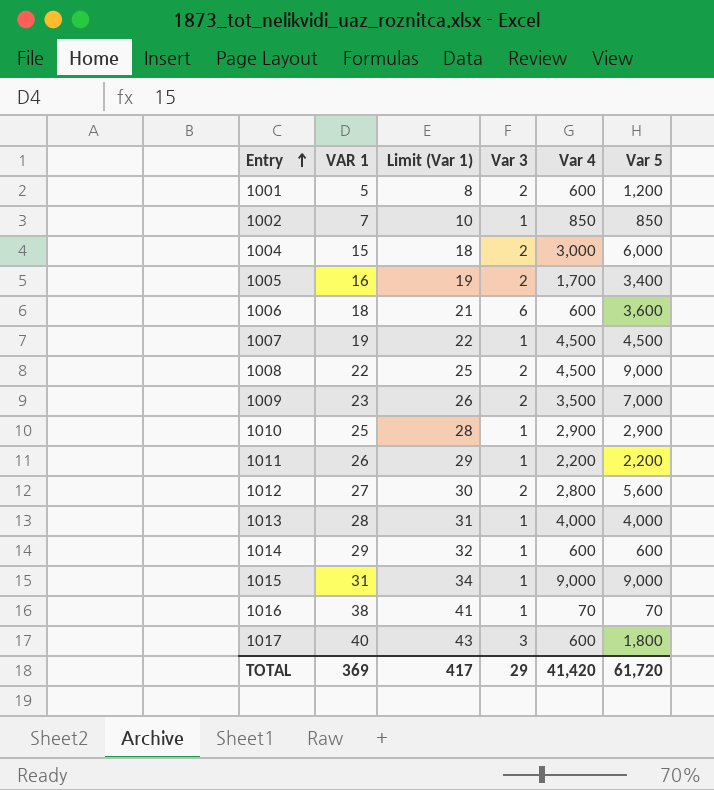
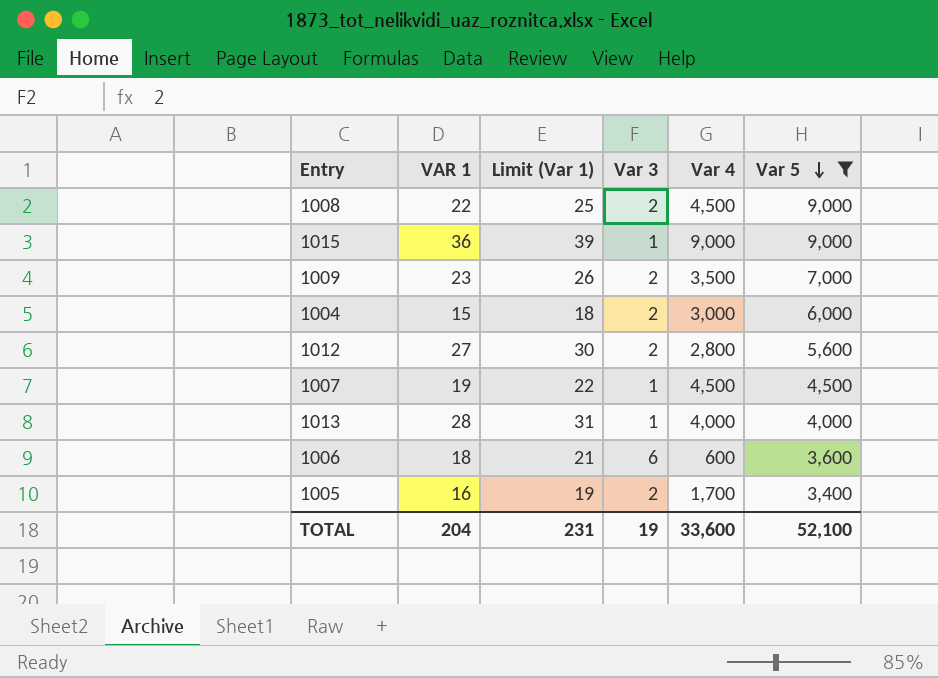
filter: none -> Var 5 >= 3,400
row order: Entry ascending -> Var 5 descending
1015 | VAR 1: 31 -> 36
1015 | Limit (Var 1): 34 -> 39
TOTAL | VAR 1: 369 -> 204
TOTAL | Limit (Var 1): 417 -> 231
TOTAL | Var 3: 29 -> 19
TOTAL | Var 4: 41,420 -> 33,600
TOTAL | Var 5: 61,720 -> 52,100

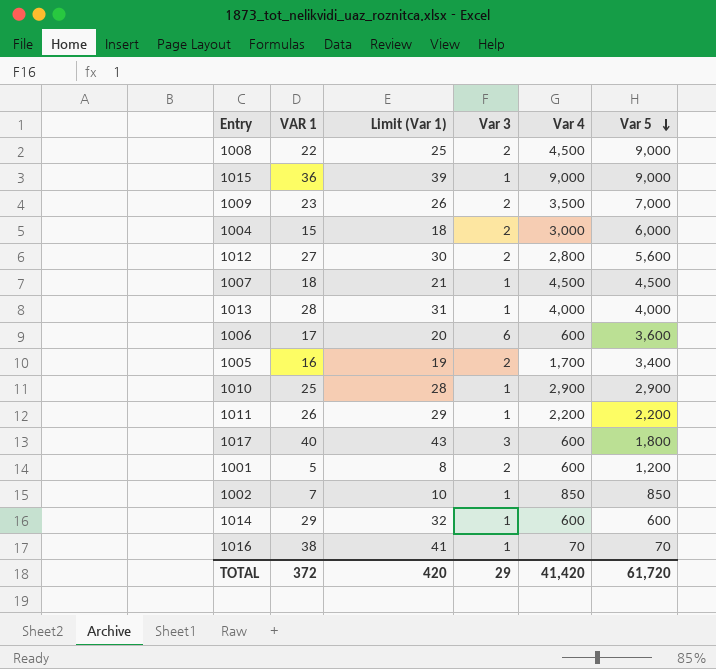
filter: Var 5 >= 3,400 -> none
1007 | VAR 1: 19 -> 18
1007 | Limit (Var 1): 22 -> 21
1006 | VAR 1: 18 -> 17
1006 | Limit (Var 1): 21 -> 20
TOTAL | VAR 1: 204 -> 372
TOTAL | Limit (Var 1): 231 -> 420
TOTAL | Var 3: 19 -> 29
TOTAL | Var 4: 33,600 -> 41,420
TOTAL | Var 5: 52,100 -> 61,720

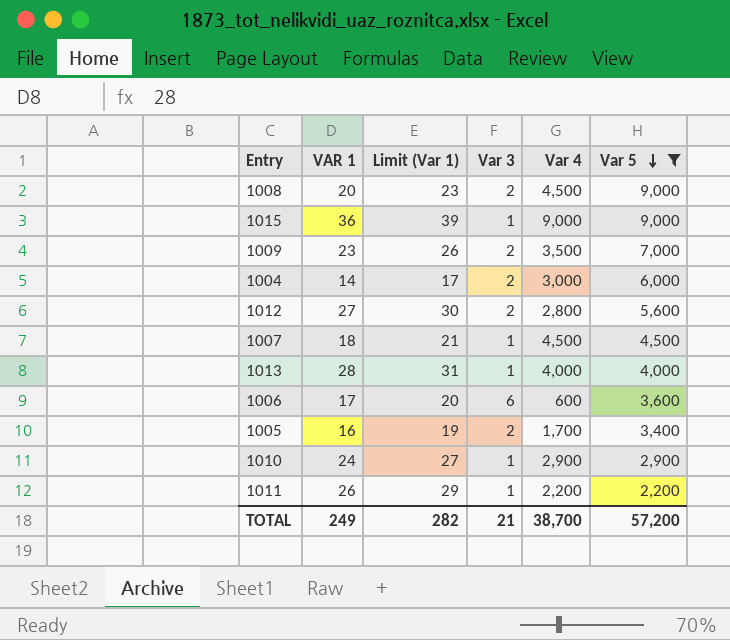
filter: none -> Var 5 >= 2,200
1008 | VAR 1: 22 -> 20
1008 | Limit (Var 1): 25 -> 23
1004 | VAR 1: 15 -> 14
1004 | Limit (Var 1): 18 -> 17
1010 | VAR 1: 25 -> 24
1010 | Limit (Var 1): 28 -> 27
TOTAL | VAR 1: 372 -> 249
TOTAL | Limit (Var 1): 420 -> 282
TOTAL | Var 3: 29 -> 21
TOTAL | Var 4: 41,420 -> 38,700
TOTAL | Var 5: 61,720 -> 57,200

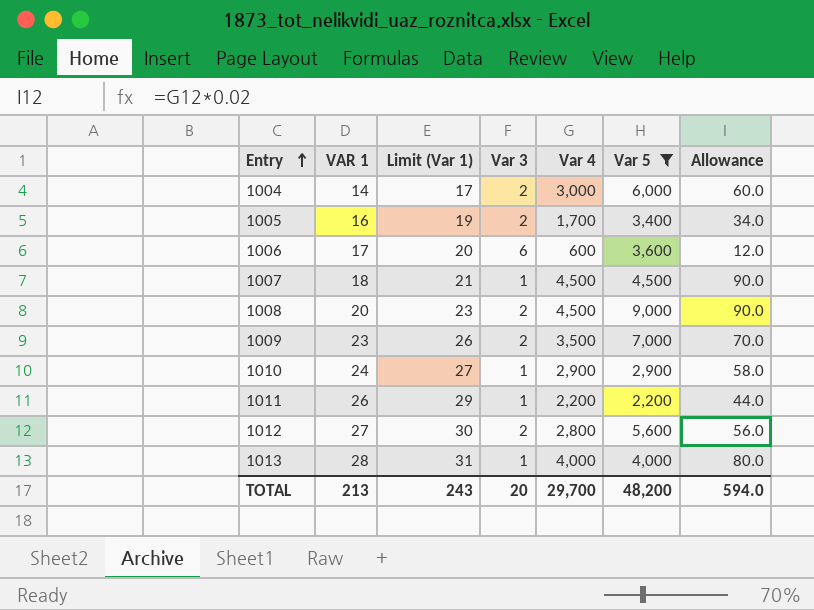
row order: Var 5 descending -> Entry ascending
column Allowance | formula: none -> [Var 4] * 0.02
row 1015: 36 | 39 | 1 | 9,000 | 9,000 -> none
TOTAL | VAR 1: 249 -> 213
TOTAL | Limit (Var 1): 282 -> 243
TOTAL | Var 3: 21 -> 20
TOTAL | Var 4: 38,700 -> 29,700
TOTAL | Var 5: 57,200 -> 48,200

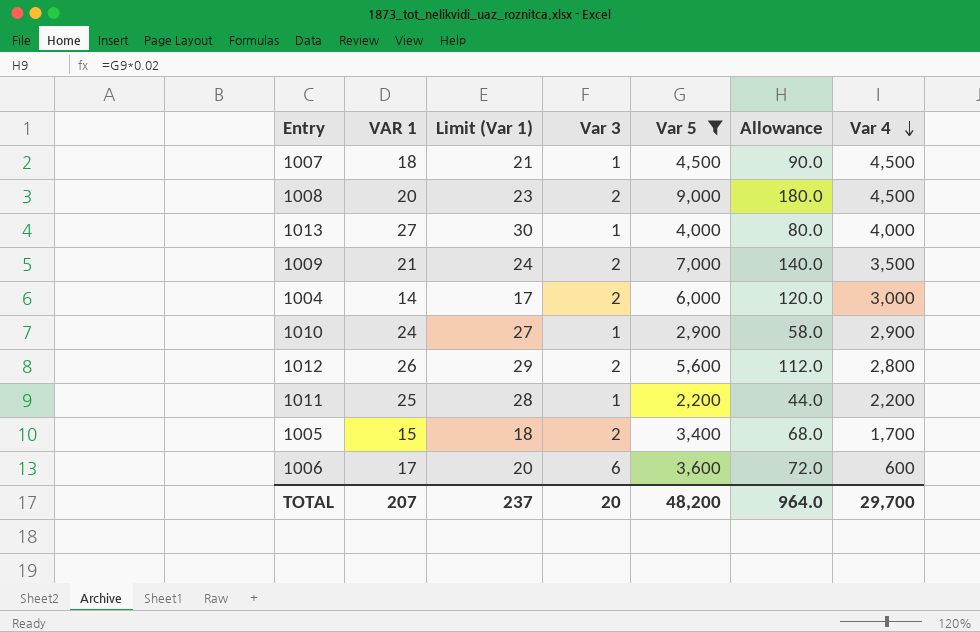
row order: Entry ascending -> Var 4 descending
column Allowance | formula: [Var 4] * 0.02 -> [Var 5] * 0.02
column Var 4 | position: 5 -> 7
1013 | VAR 1: 28 -> 27
1013 | Limit (Var 1): 31 -> 30
1009 | VAR 1: 23 -> 21
1009 | Limit (Var 1): 26 -> 24
1012 | VAR 1: 27 -> 26
1012 | Limit (Var 1): 30 -> 29
1011 | VAR 1: 26 -> 25
1011 | Limit (Var 1): 29 -> 28
1005 | VAR 1: 16 -> 15
1005 | Limit (Var 1): 19 -> 18
TOTAL | VAR 1: 213 -> 207
TOTAL | Limit (Var 1): 243 -> 237
TOTAL | Allowance: 594.0 -> 964.0

